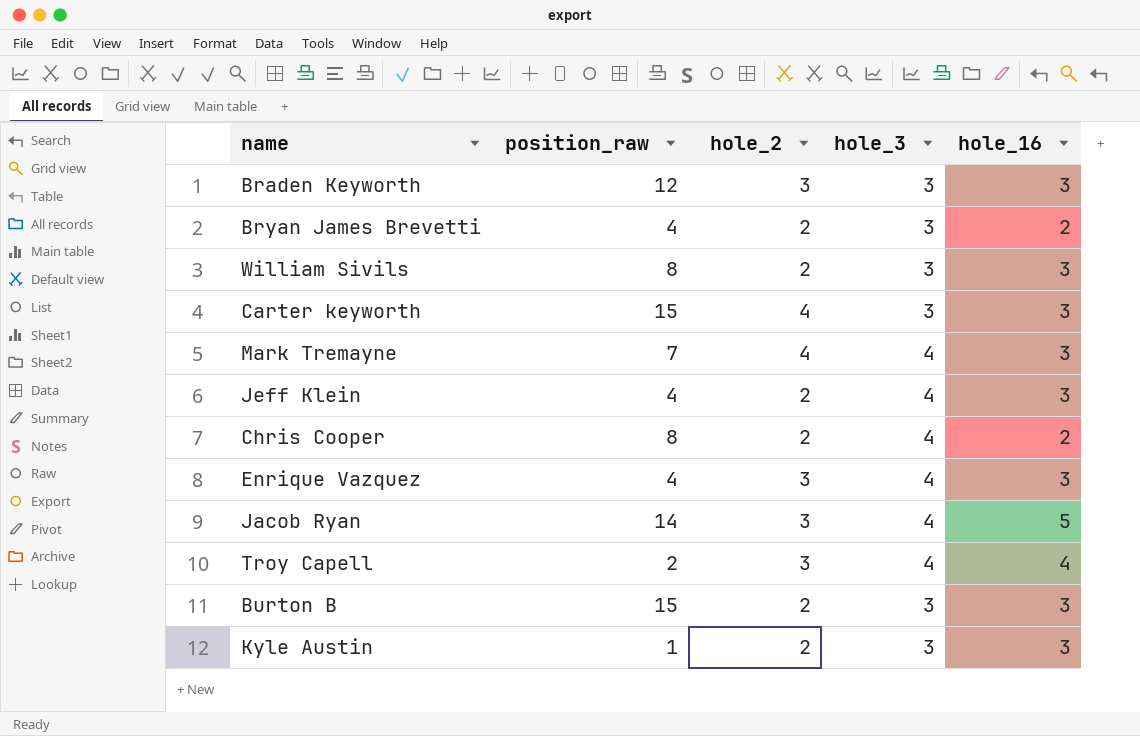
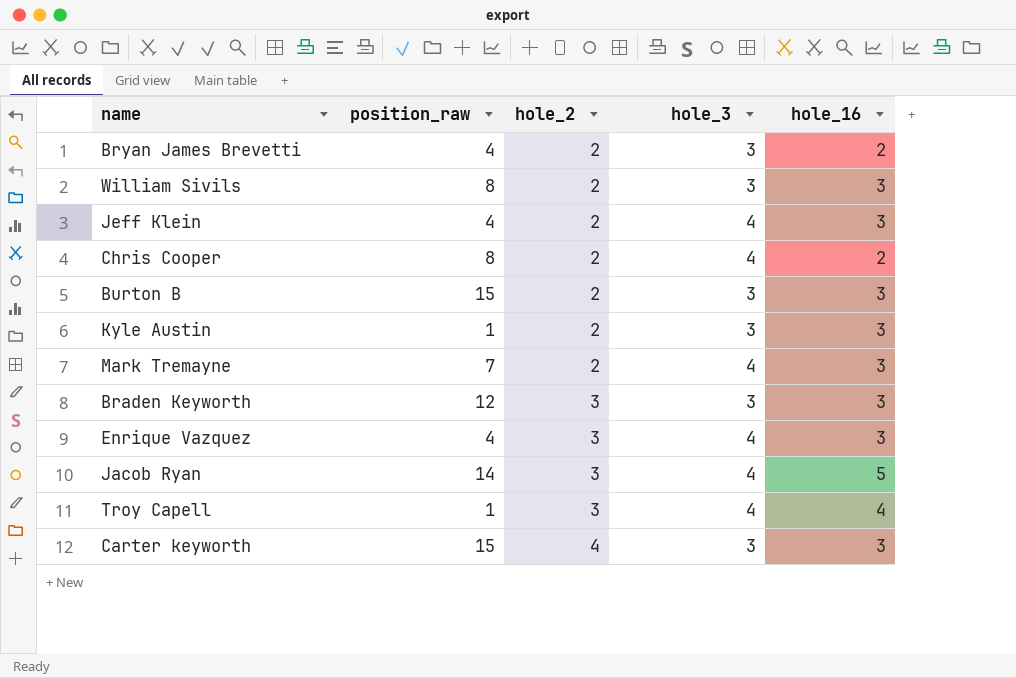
row order: none -> hole_2 ascending
Mark Tremayne | hole_2: 4 -> 2
Troy Capell | position_raw: 2 -> 1

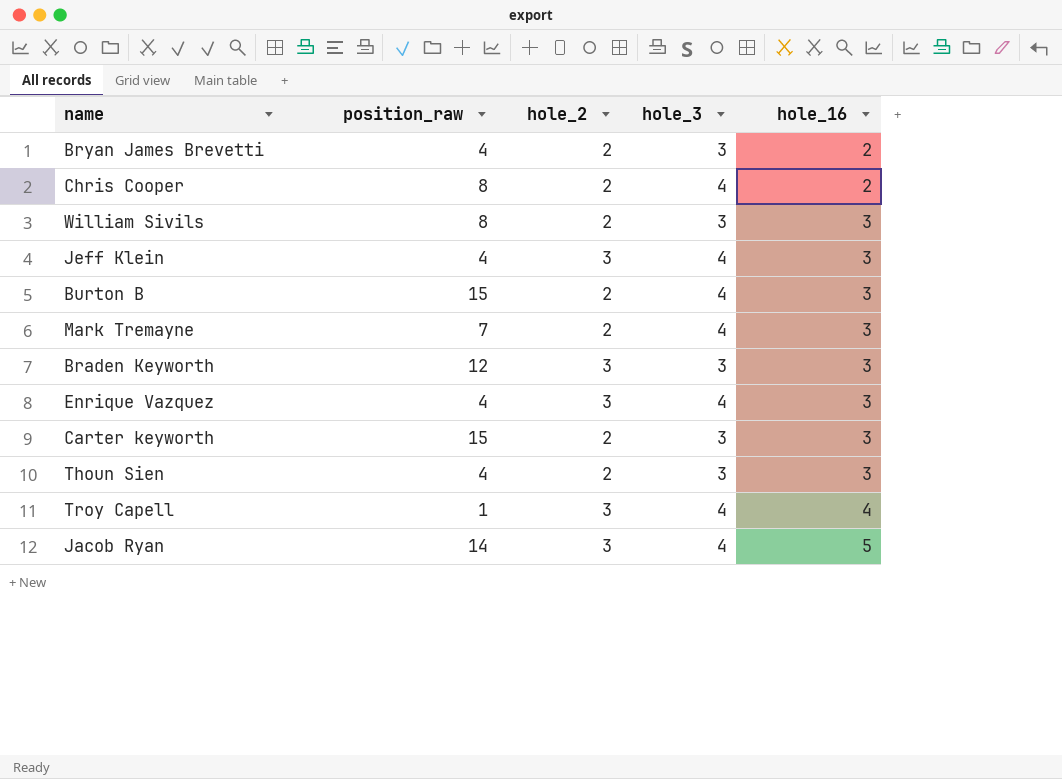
row order: hole_2 ascending -> hole_16 ascending
row Kyle Austin: 1 | 2 | 3 | 3 -> none
Jeff Klein | hole_2: 2 -> 3
Burton B | hole_3: 3 -> 4
Carter keyworth | hole_2: 4 -> 2
row Thoun Sien: none -> 4 | 2 | 3 | 3

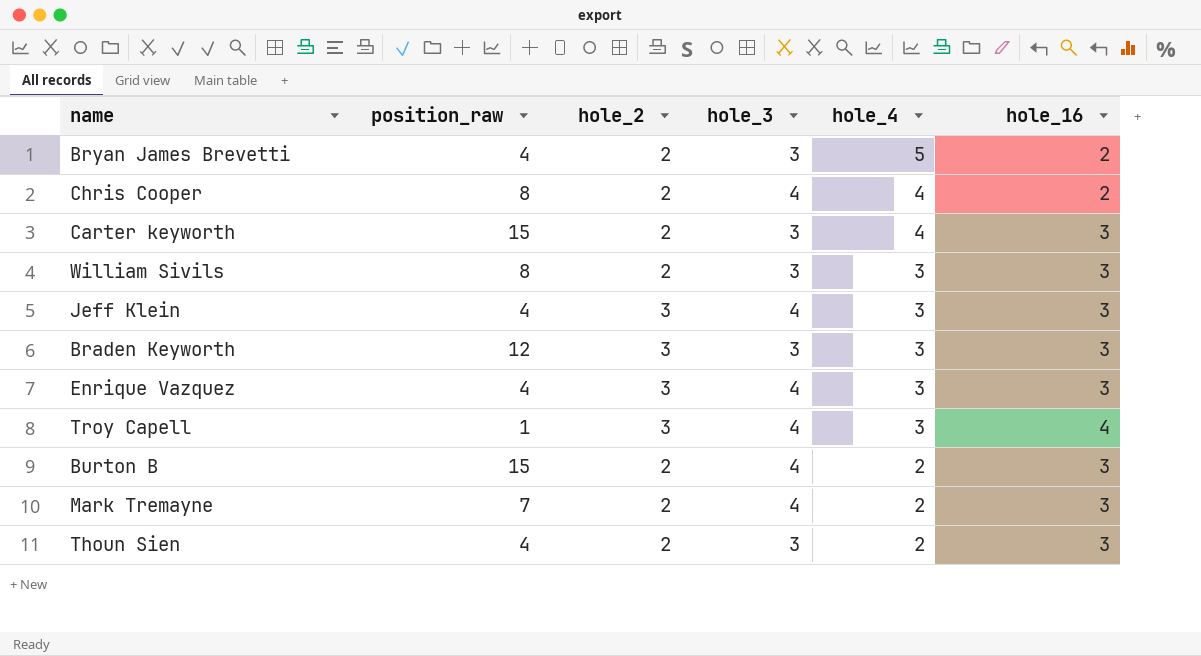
row order: hole_16 ascending -> hole_4 descending
column hole_4 | position: none -> 5
row Jacob Ryan: 14 | 3 | 4 | 5 -> none

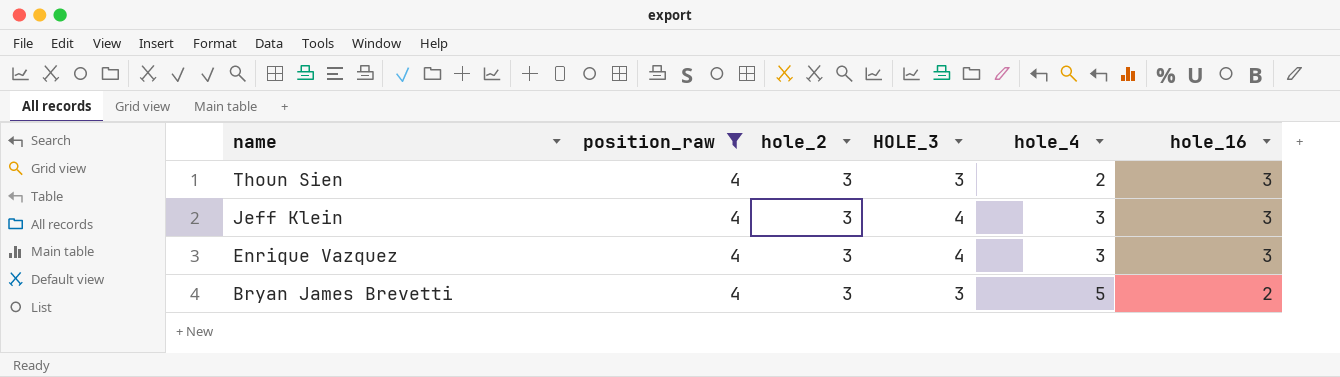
filter: none -> position_raw = 4
row order: hole_4 descending -> name descending
column name: hole_3 -> HOLE_3
Thoun Sien | hole_2: 2 -> 3
Bryan James Brevetti | hole_2: 2 -> 3

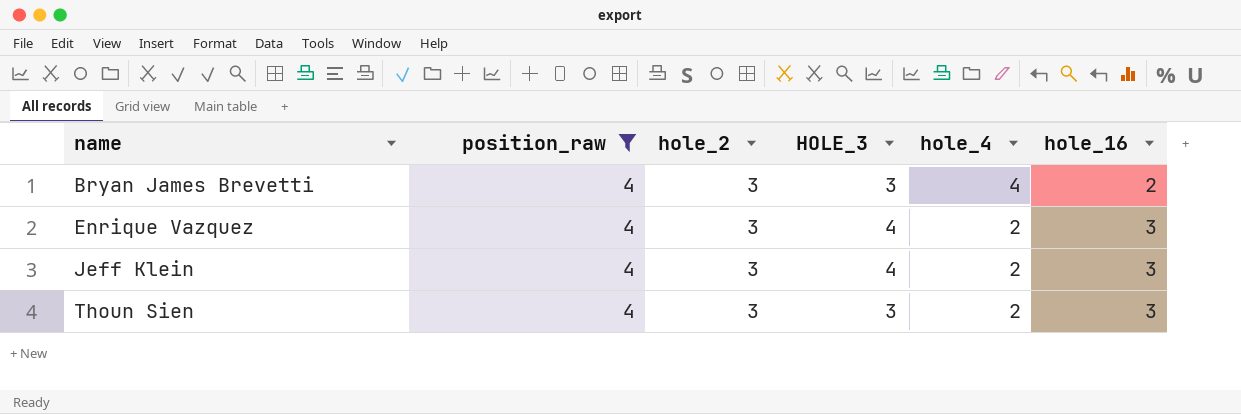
row order: name descending -> name ascending
Bryan James Brevetti | hole_4: 5 -> 4
Enrique Vazquez | hole_4: 3 -> 2
Jeff Klein | hole_4: 3 -> 2

